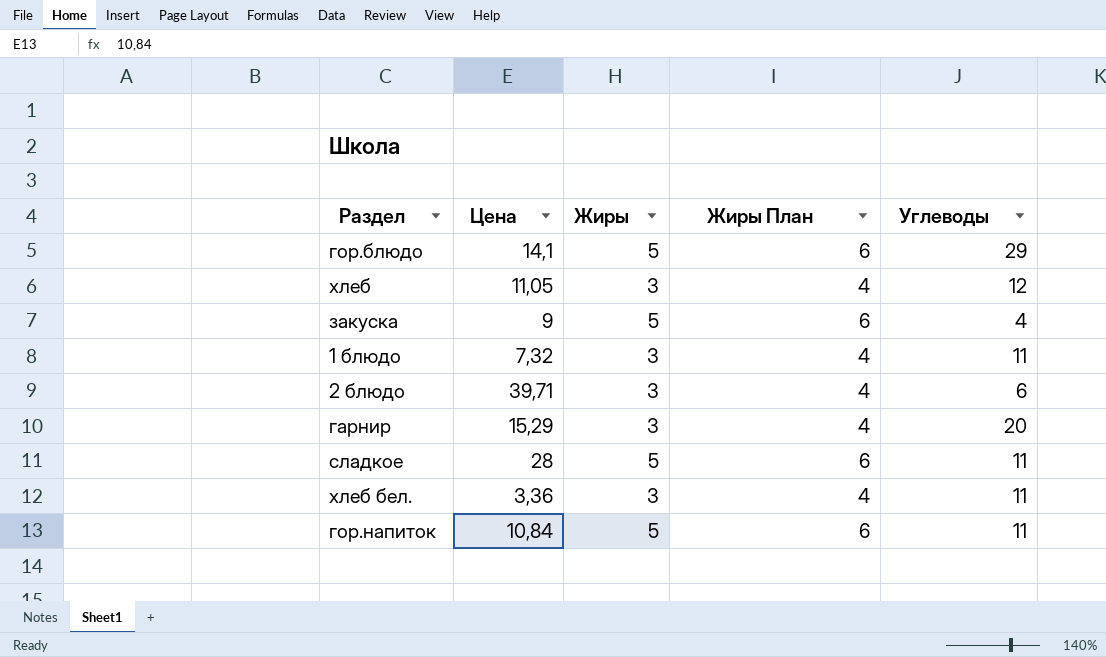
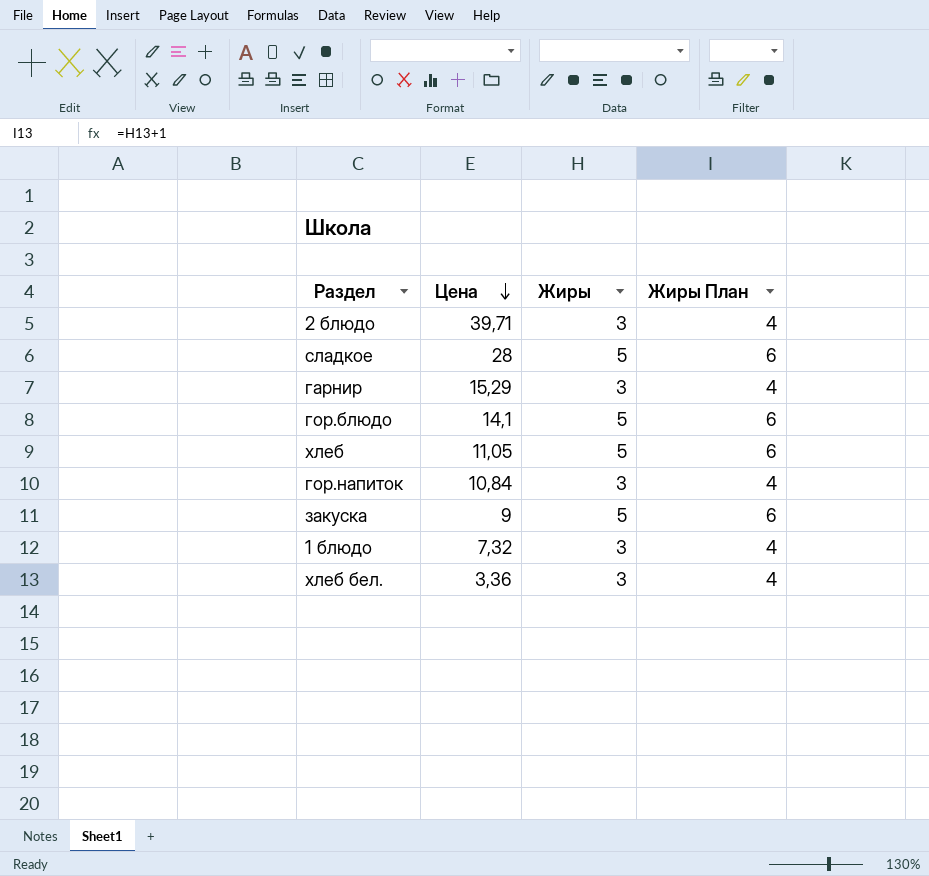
row order: none -> Цена descending
column Углеводы | position: 5 -> none
хлеб | Жиры: 3 -> 5
хлеб | Жиры План: 4 -> 6
гор.напиток | Жиры: 5 -> 3
гор.напиток | Жиры План: 6 -> 4

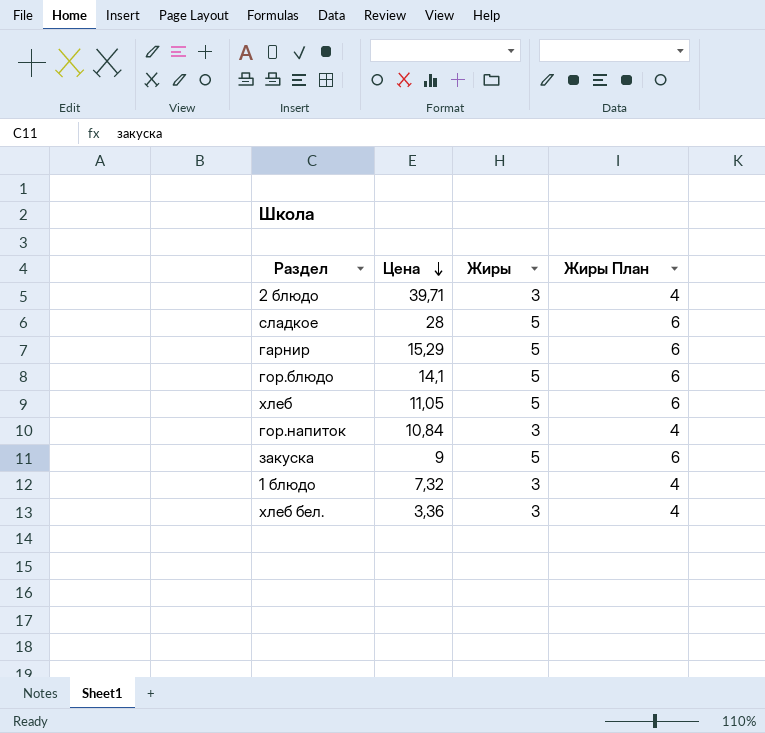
гарнир | Жиры: 3 -> 5
гарнир | Жиры План: 4 -> 6

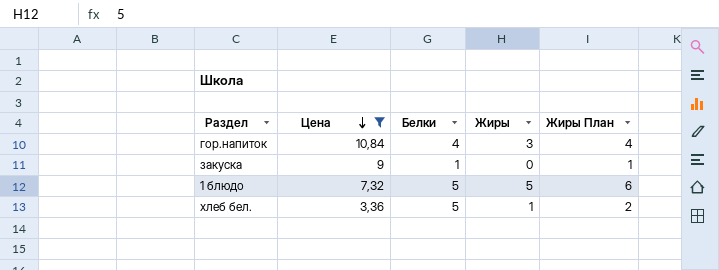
filter: none -> Цена <= 10,84
column Белки | position: none -> 3
закуска | Жиры: 5 -> 0
закуска | Жиры План: 6 -> 1
1 блюдо | Жиры: 3 -> 5
1 блюдо | Жиры План: 4 -> 6
хлеб бел. | Жиры: 3 -> 1
хлеб бел. | Жиры План: 4 -> 2

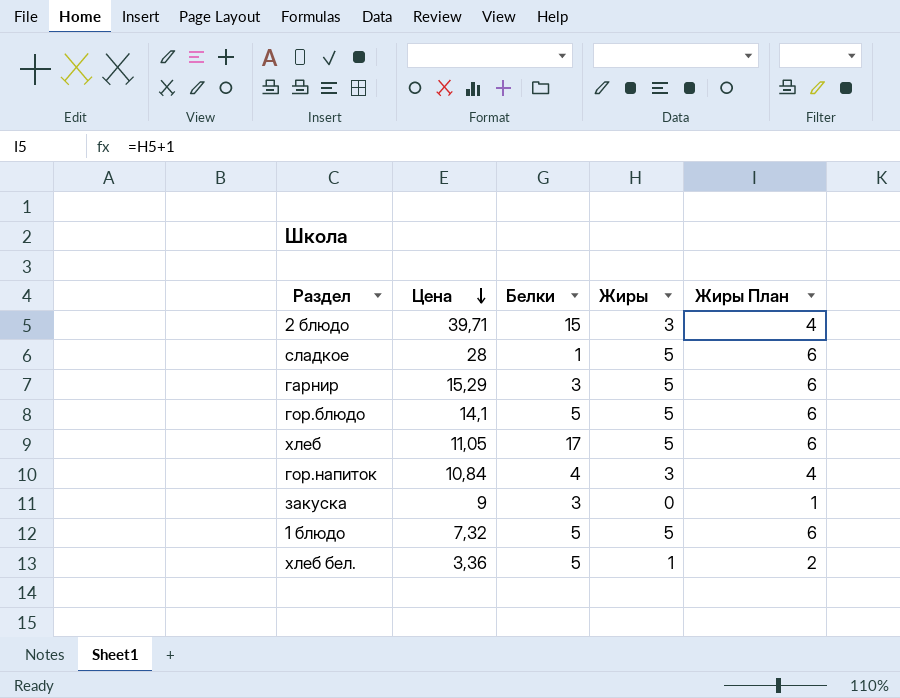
filter: Цена <= 10,84 -> none
закуска | Белки: 1 -> 3

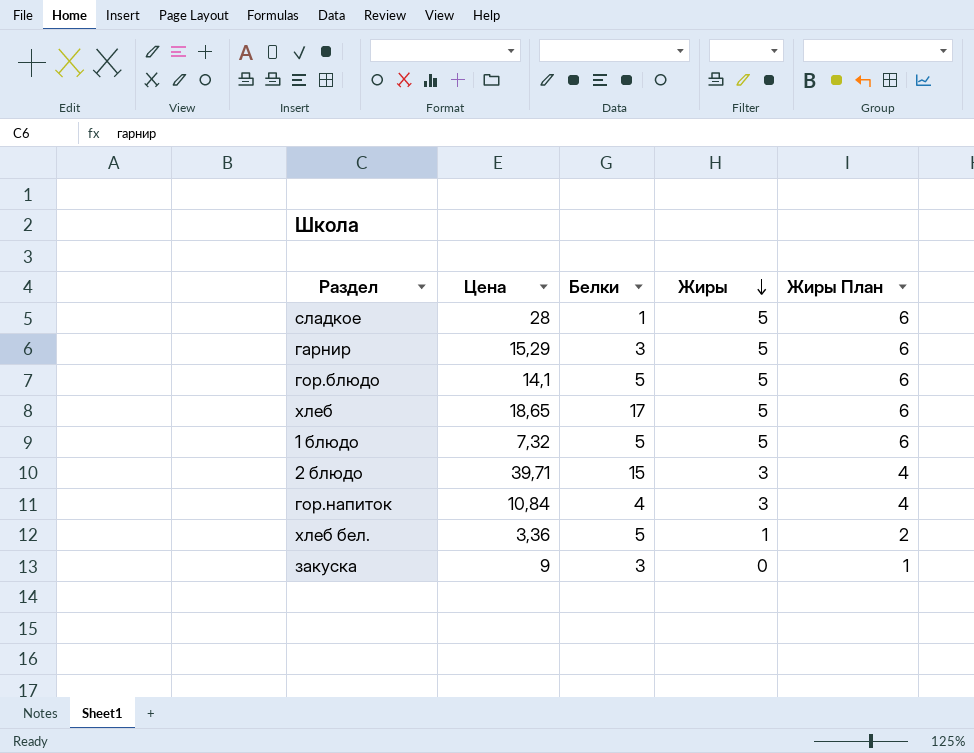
row order: Цена descending -> Жиры descending
хлеб | Цена: 11,05 -> 18,65

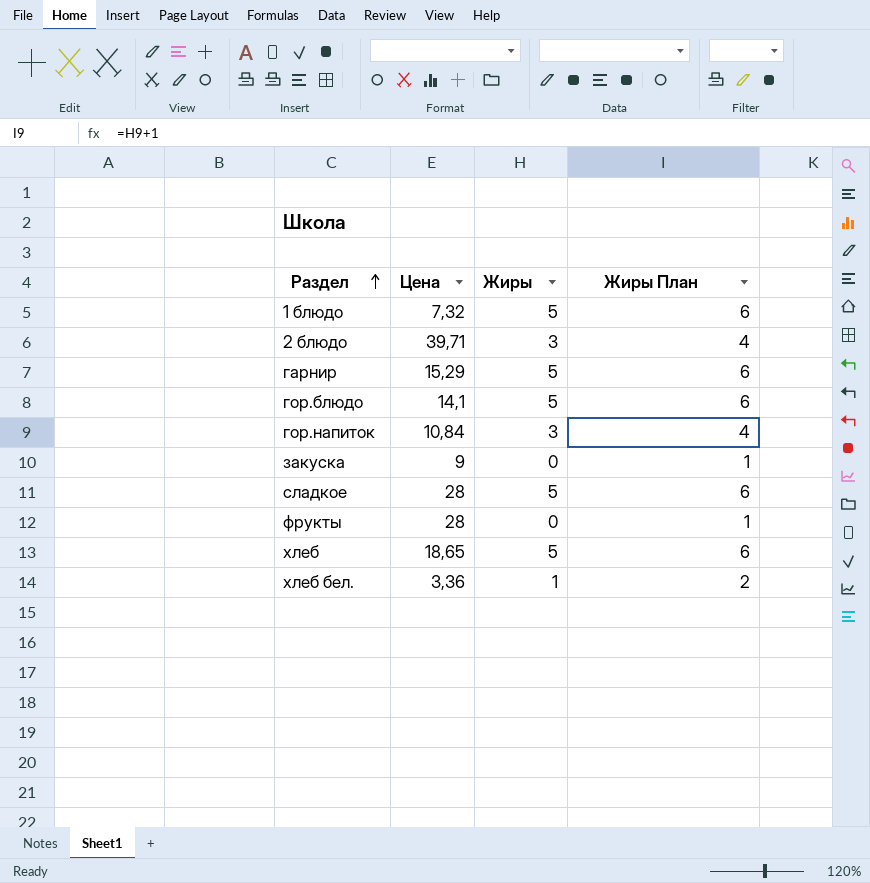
row order: Жиры descending -> Раздел ascending
column Белки | position: 3 -> none
row фрукты: none -> 28 | 0 | 1

